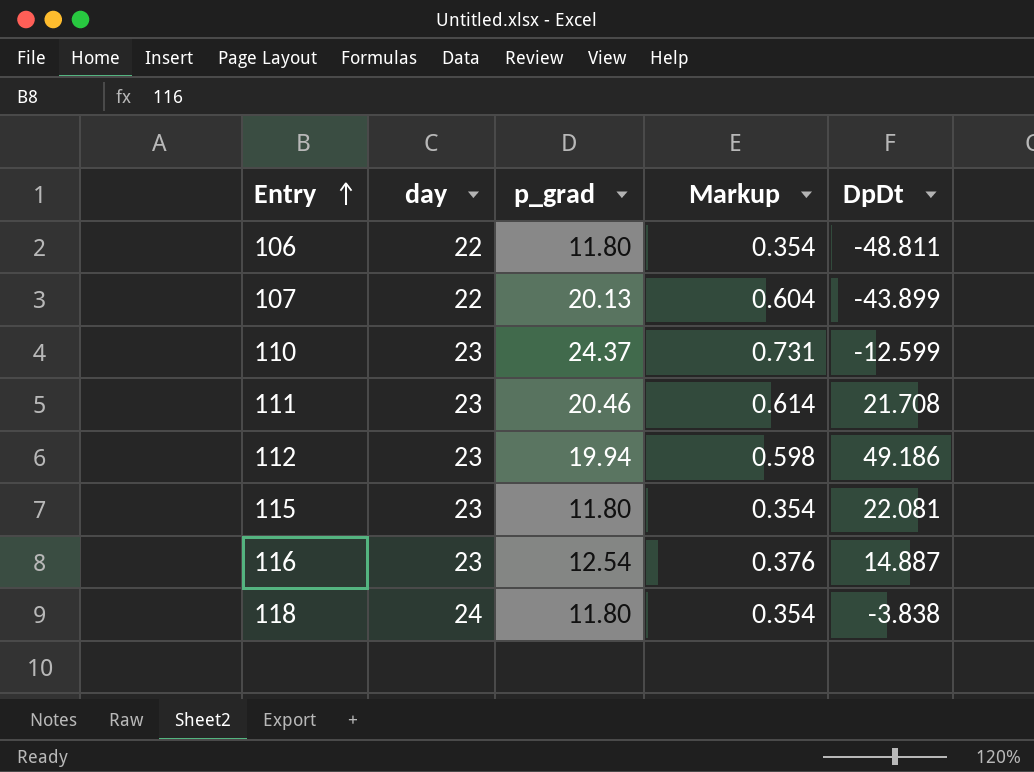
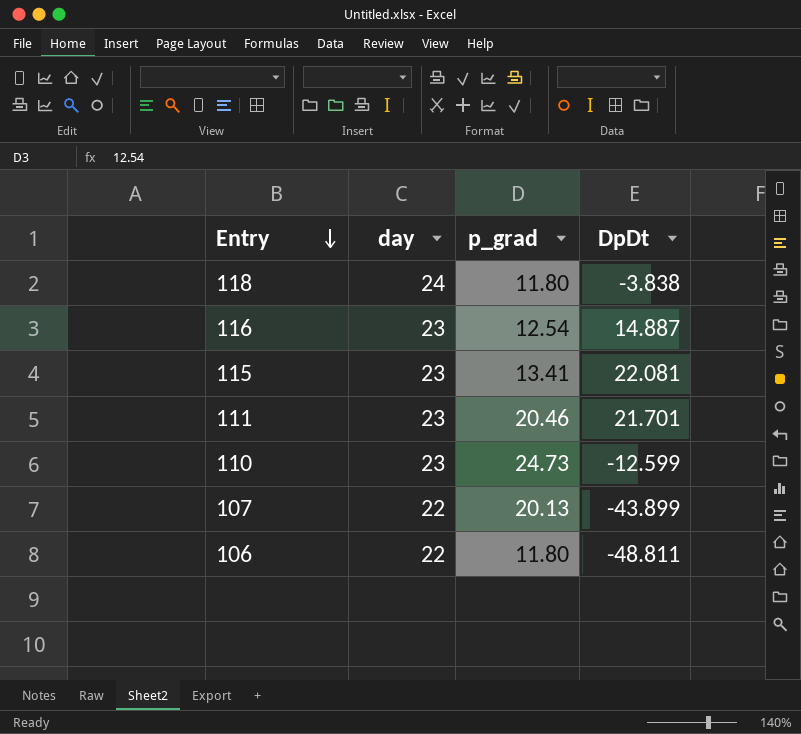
row order: Entry ascending -> Entry descending
column Markup | formula: [p_grad] * 0.03 -> none
row 112: 23 | 19.94 | 0.598 | 49.186 -> none
115 | p_grad: 11.80 -> 13.41
111 | DpDt: 21.708 -> 21.701
110 | p_grad: 24.37 -> 24.73

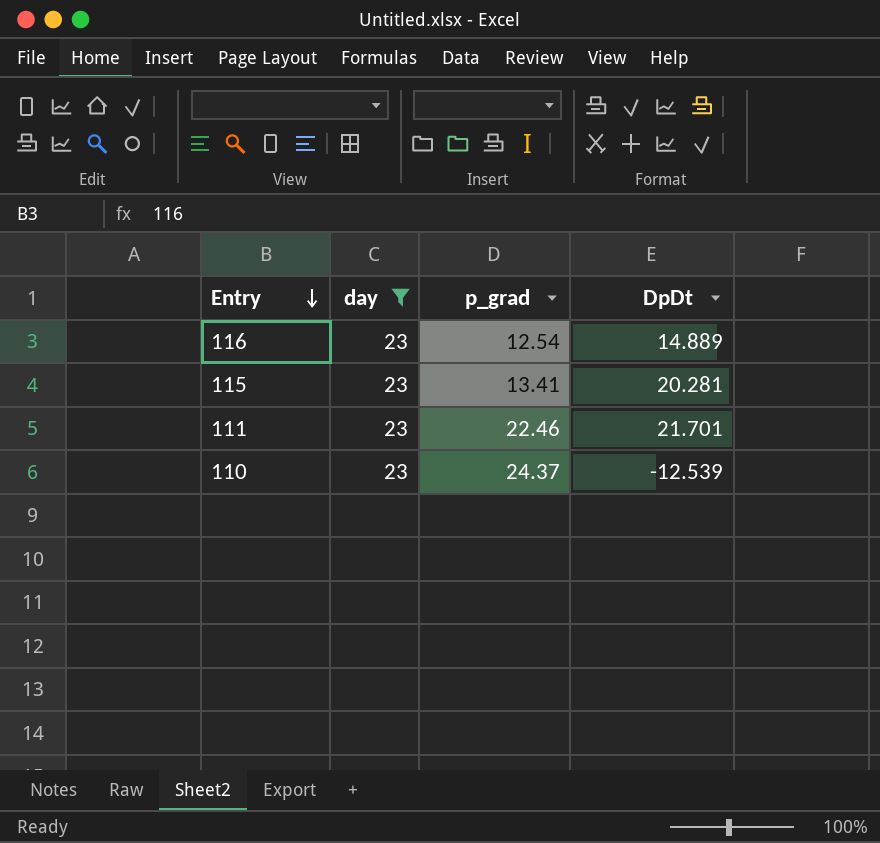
filter: none -> day = 23
116 | DpDt: 14.887 -> 14.889
115 | DpDt: 22.081 -> 20.281
111 | p_grad: 20.46 -> 22.46
110 | p_grad: 24.73 -> 24.37
110 | DpDt: -12.599 -> -12.539

